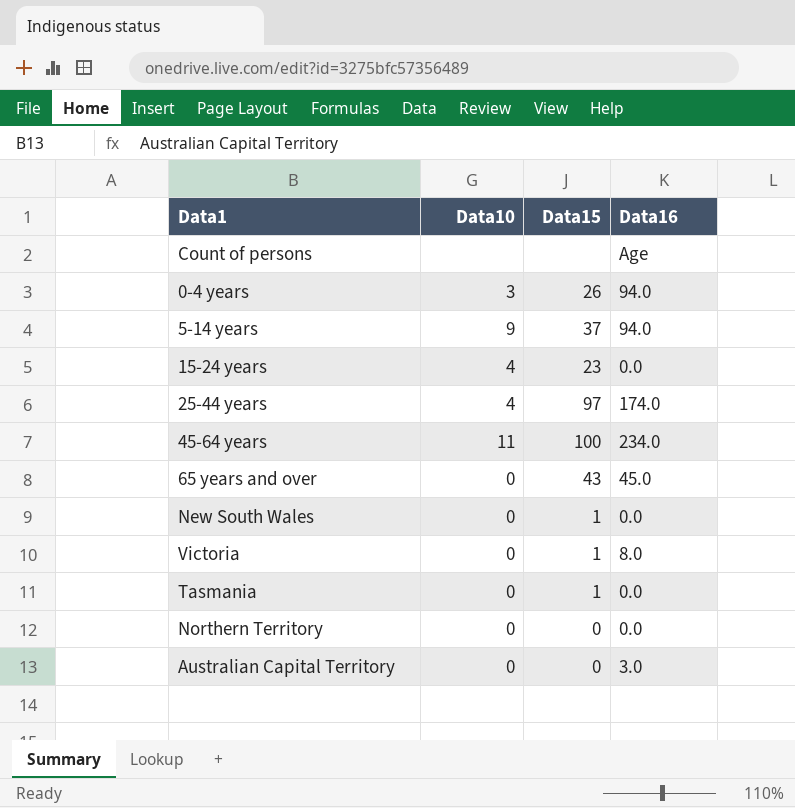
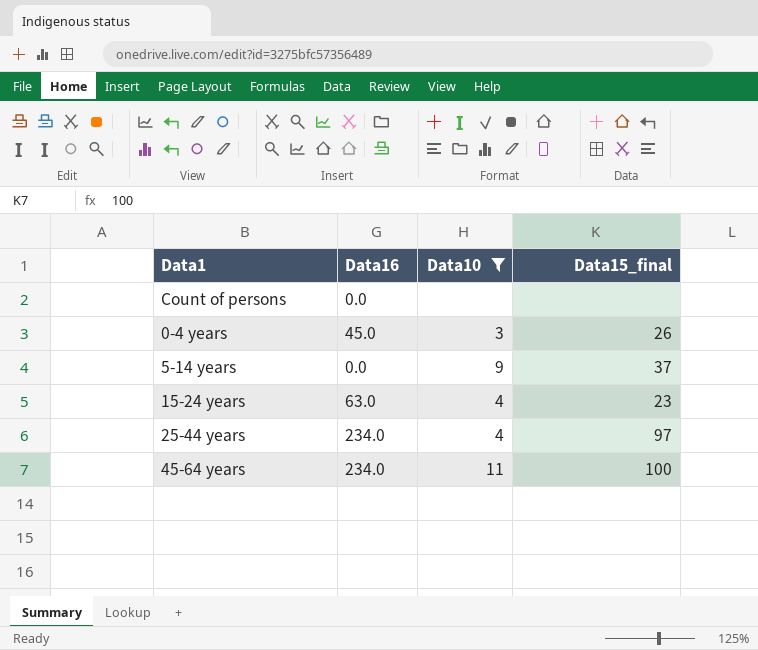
filter: none -> Data10 != 0
column Data16 | position: 4 -> 2
column name: Data15 -> Data15_final
Count of persons | Data16: Age -> 0.0
0-4 years | Data16: 94.0 -> 45.0
5-14 years | Data16: 94.0 -> 0.0
15-24 years | Data16: 0.0 -> 63.0
25-44 years | Data16: 174.0 -> 234.0

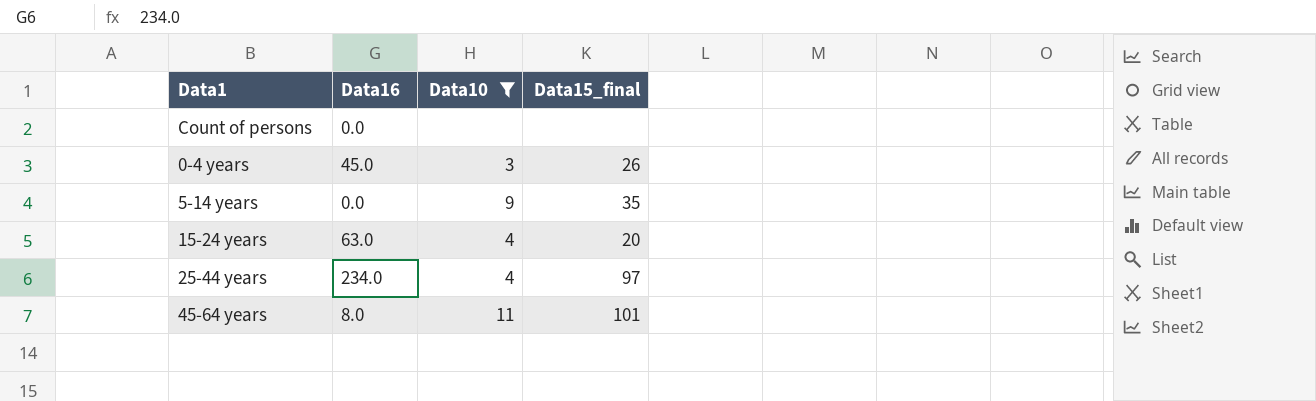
5-14 years | Data15_final: 37 -> 35
15-24 years | Data15_final: 23 -> 20
45-64 years | Data16: 234.0 -> 8.0
45-64 years | Data15_final: 100 -> 101

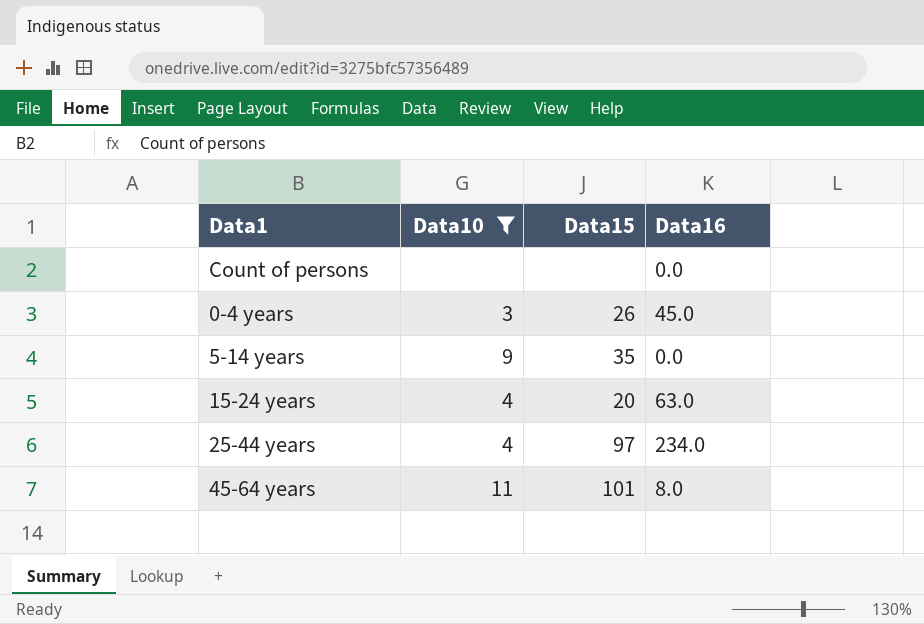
column name: Data15_final -> Data15
column Data16 | position: 2 -> 4

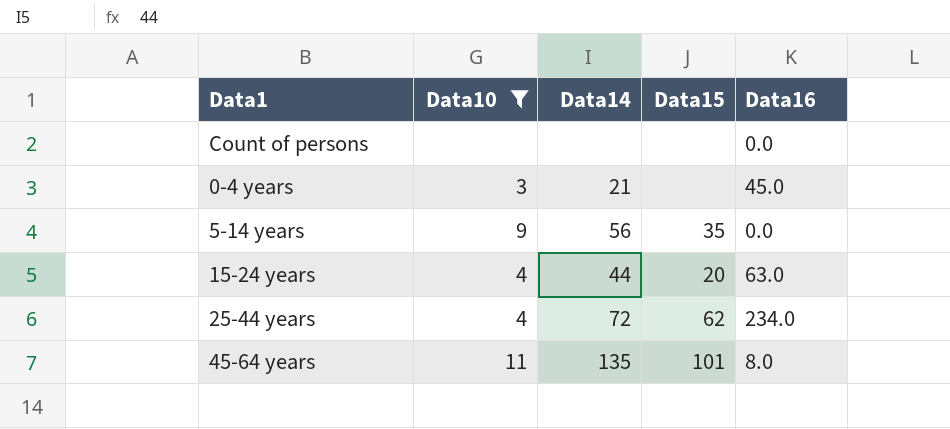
column Data14 | position: none -> 3
0-4 years | Data15: 26 -> none
25-44 years | Data15: 97 -> 62

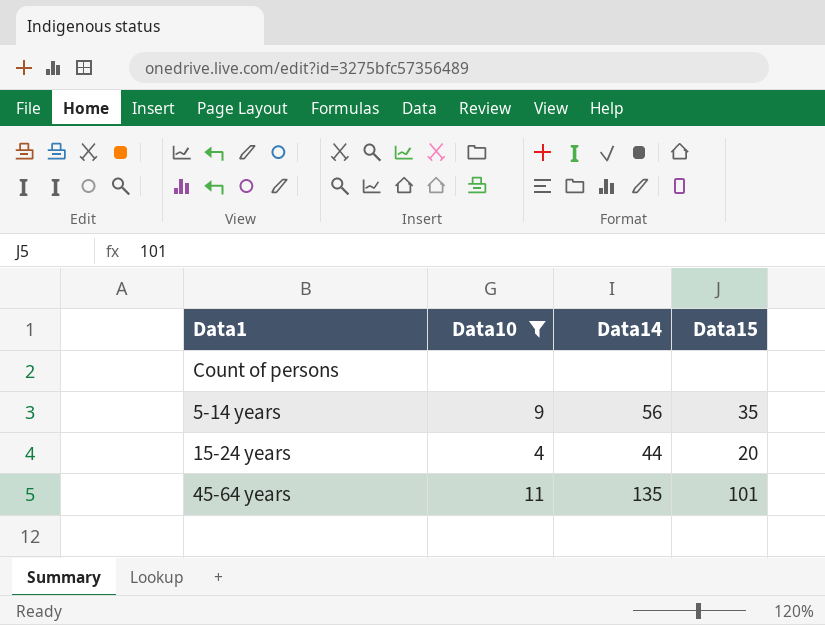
column Data16 | position: 5 -> none
row 0-4 years: 3 | 21 | none | 45.0 -> none
row 25-44 years: 4 | 72 | 62 | 234.0 -> none

